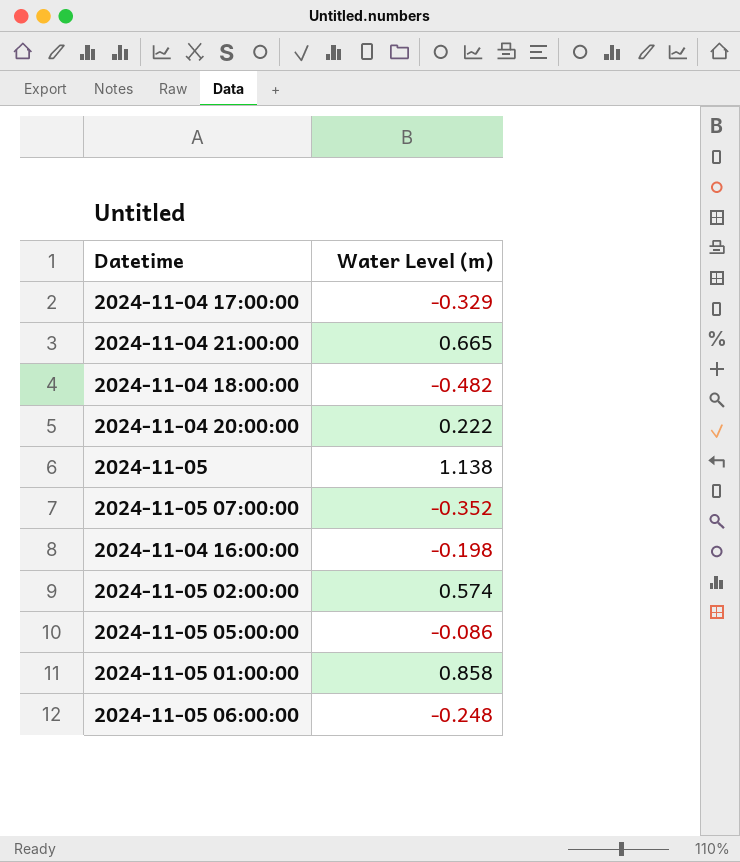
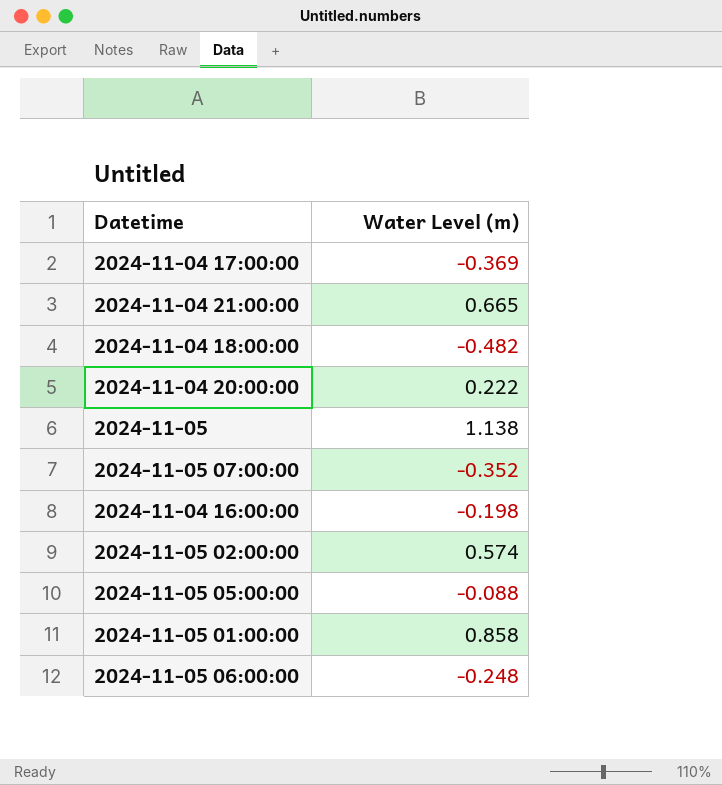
2024-11-04 17:00:00 | Water Level (m): -0.329 -> -0.369
2024-11-05 05:00:00 | Water Level (m): -0.086 -> -0.088

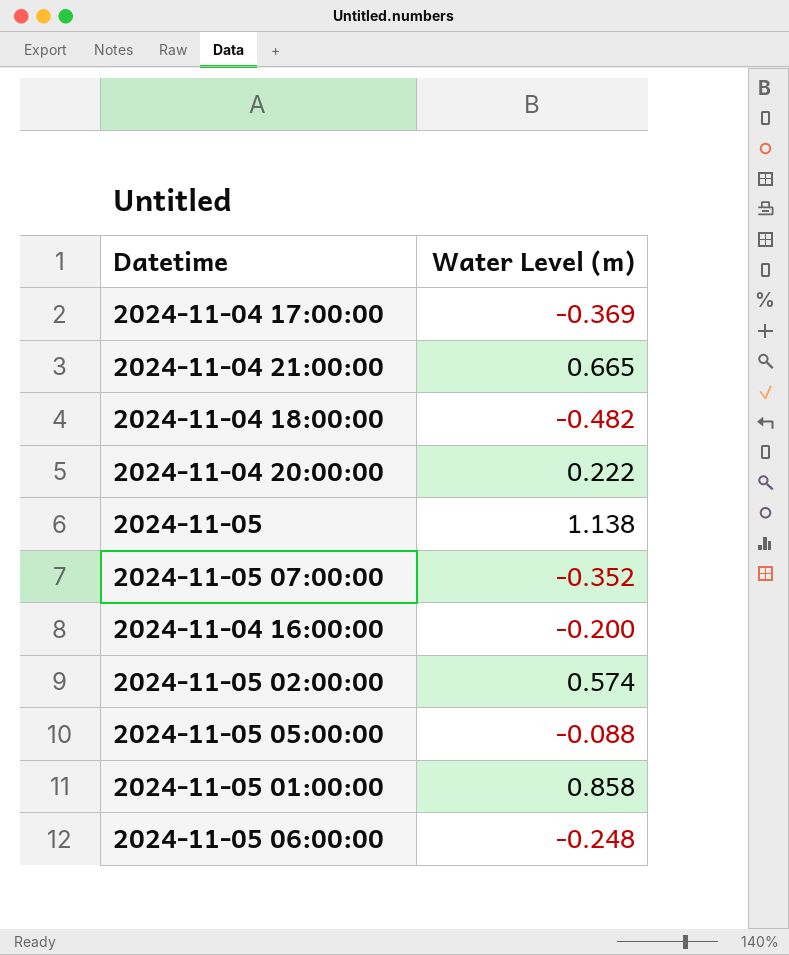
2024-11-04 16:00:00 | Water Level (m): -0.198 -> -0.200

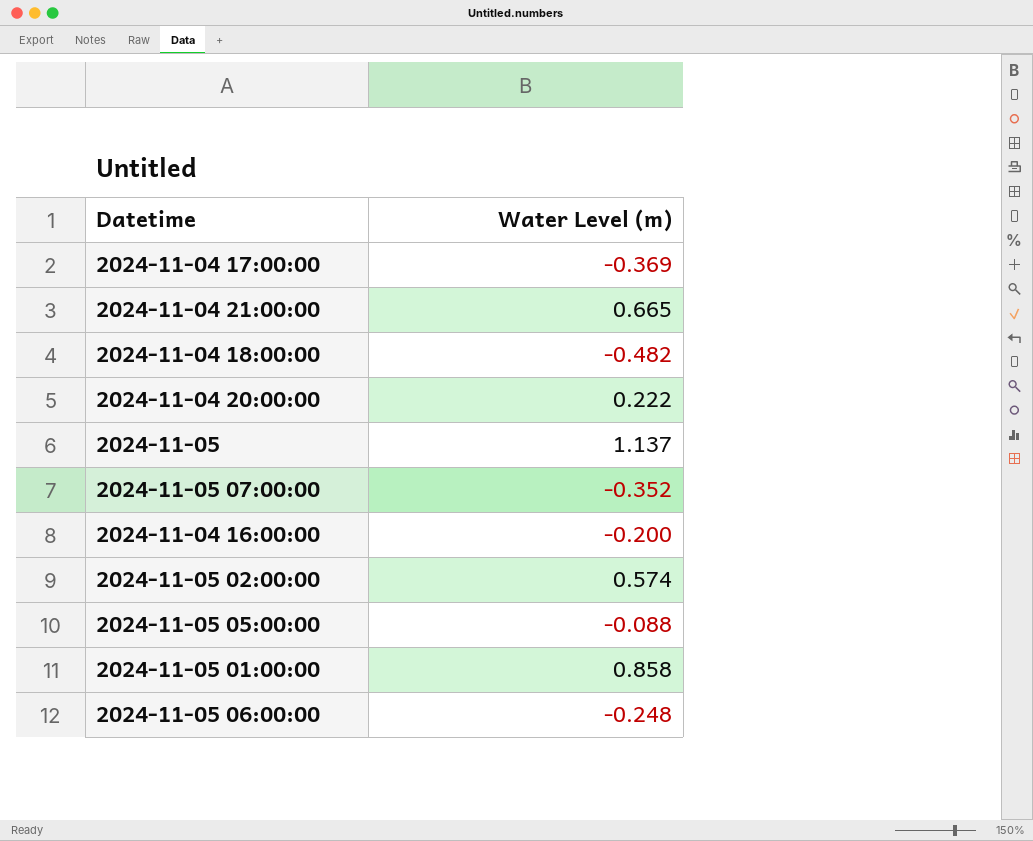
2024-11-05 | Water Level (m): 1.138 -> 1.137

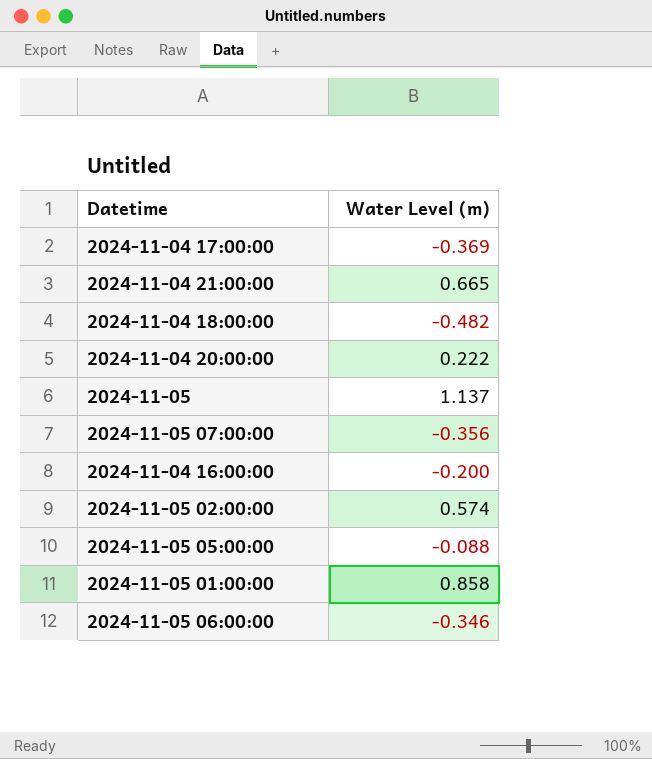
2024-11-05 07:00:00 | Water Level (m): -0.352 -> -0.356
2024-11-05 06:00:00 | Water Level (m): -0.248 -> -0.346

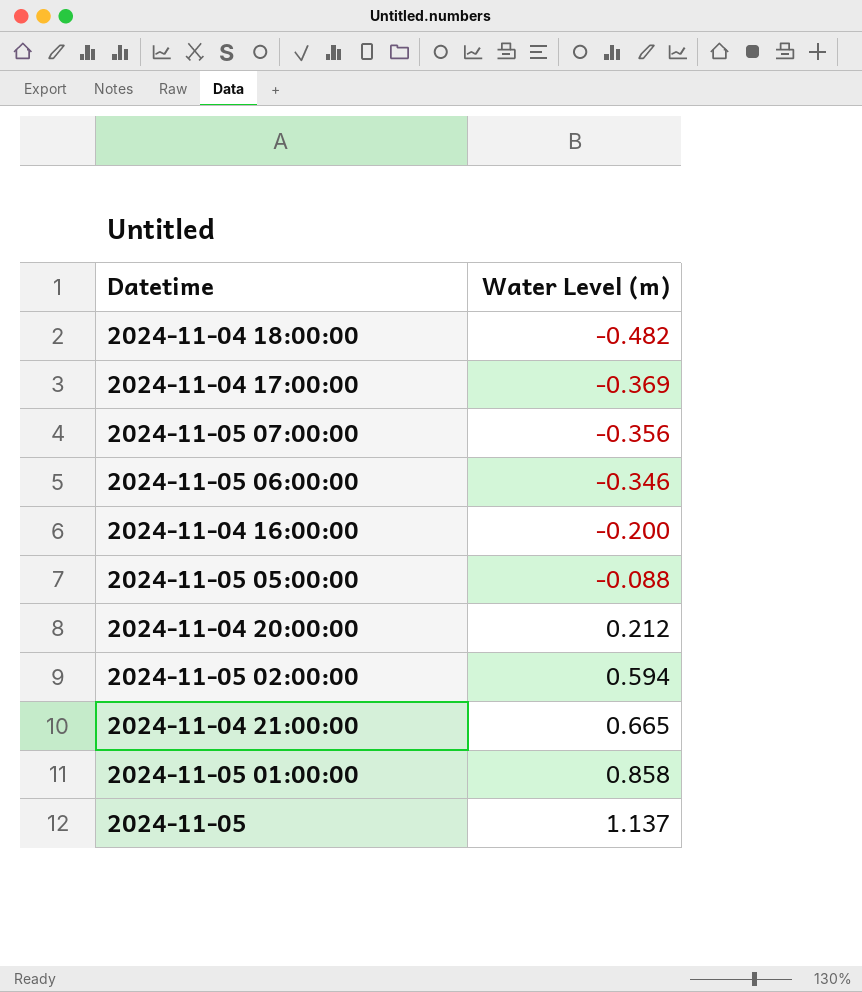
row order: none -> Water Level (m) ascending
2024-11-04 20:00:00 | Water Level (m): 0.222 -> 0.212
2024-11-05 02:00:00 | Water Level (m): 0.574 -> 0.594

